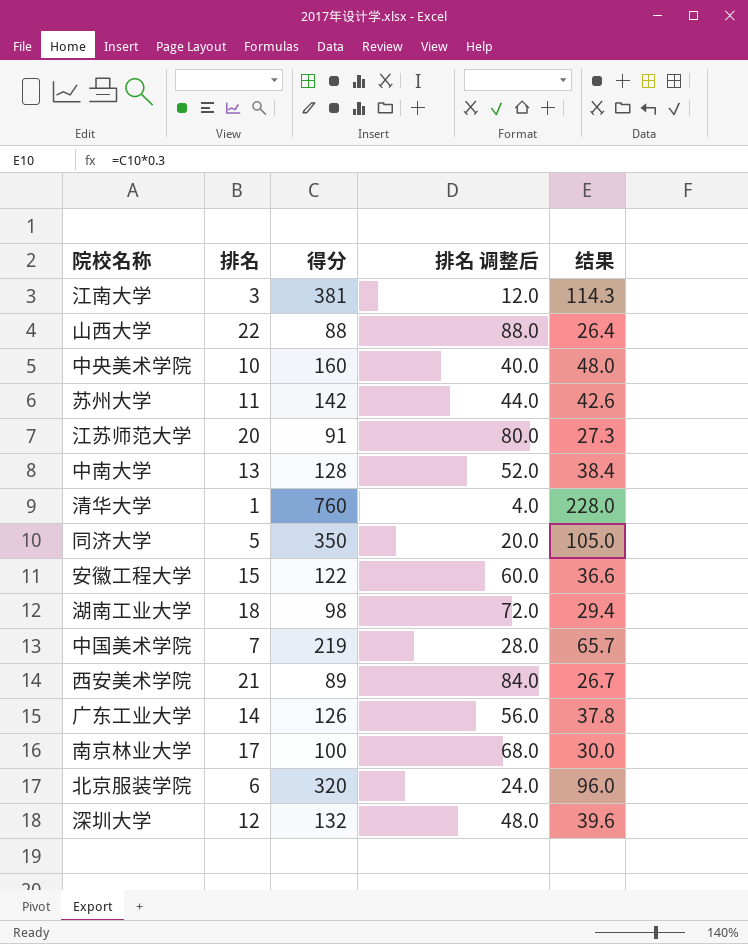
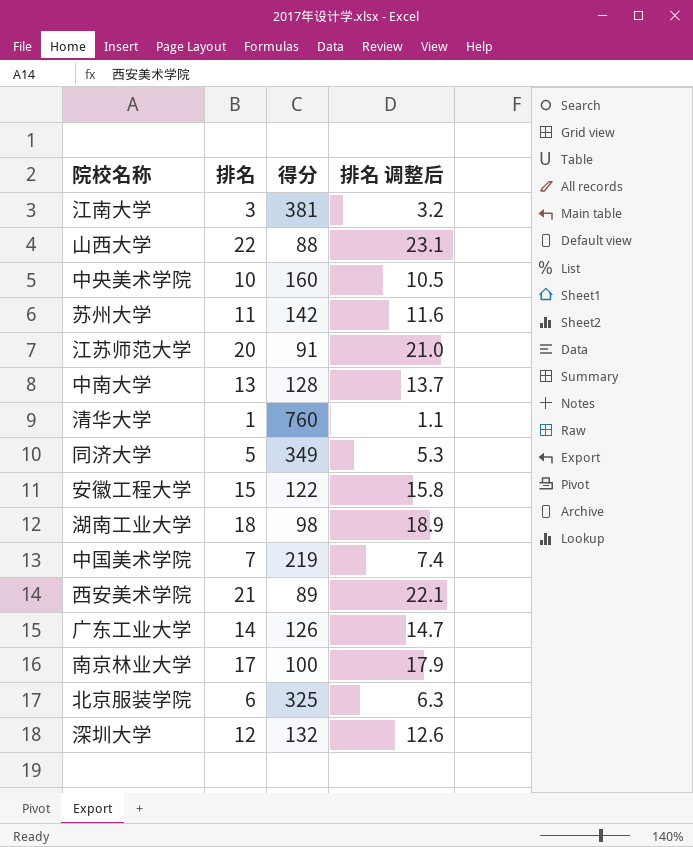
column 结果 | formula: [得分] * 0.3 -> none
column 排名 调整后 | formula: [排名] * 4 -> [排名] * 1.05
同济大学 | 得分: 350 -> 349
北京服装学院 | 得分: 320 -> 325

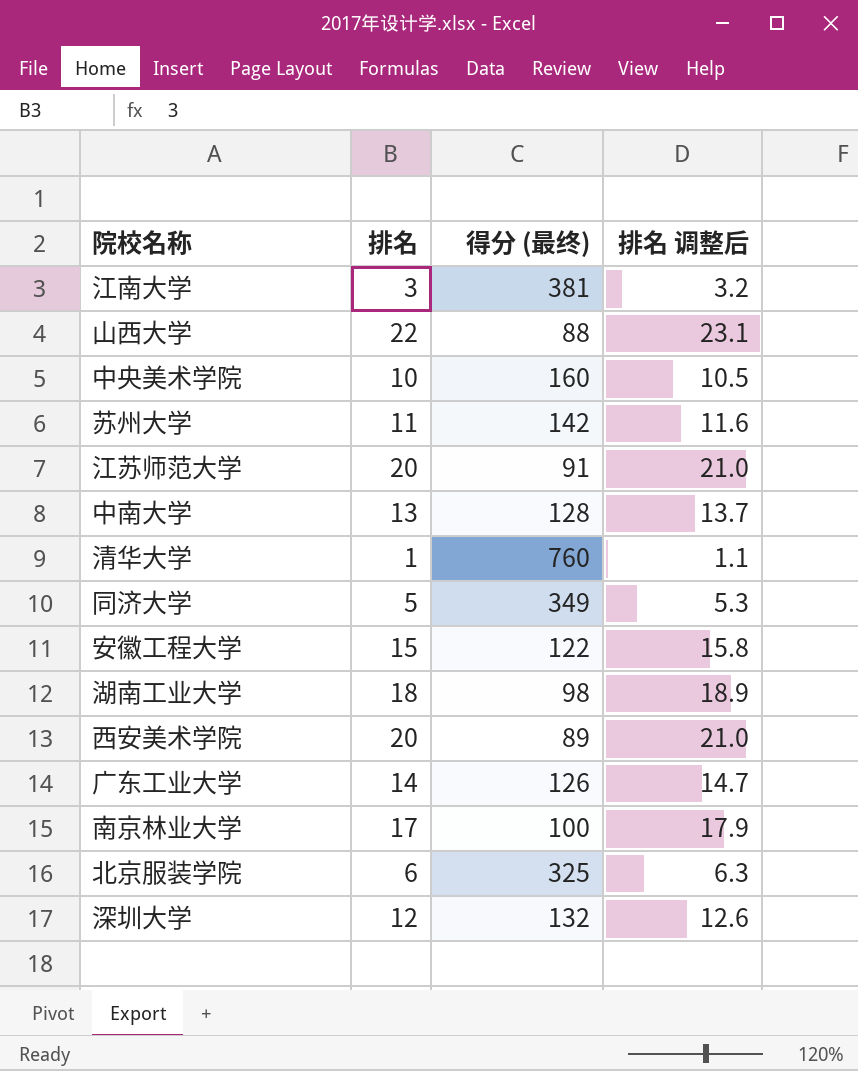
column name: 得分 -> 得分 (最终)
row 中国美术学院: 7 | 219 | 7.4 -> none
西安美术学院 | 排名: 21 -> 20
西安美术学院 | 排名 调整后: 22.1 -> 21.0

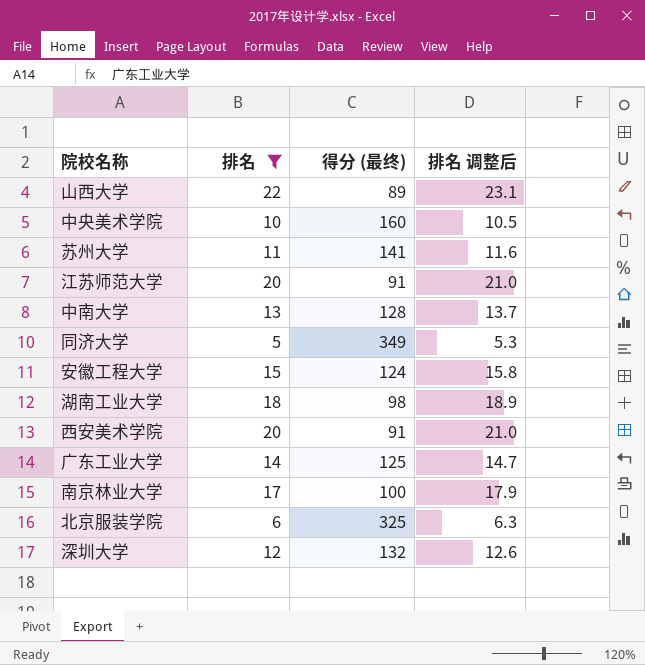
filter: none -> 排名 >= 5
山西大学 | 得分 (最终): 88 -> 89
苏州大学 | 得分 (最终): 142 -> 141
安徽工程大学 | 得分 (最终): 122 -> 124
西安美术学院 | 得分 (最终): 89 -> 91
广东工业大学 | 得分 (最终): 126 -> 125

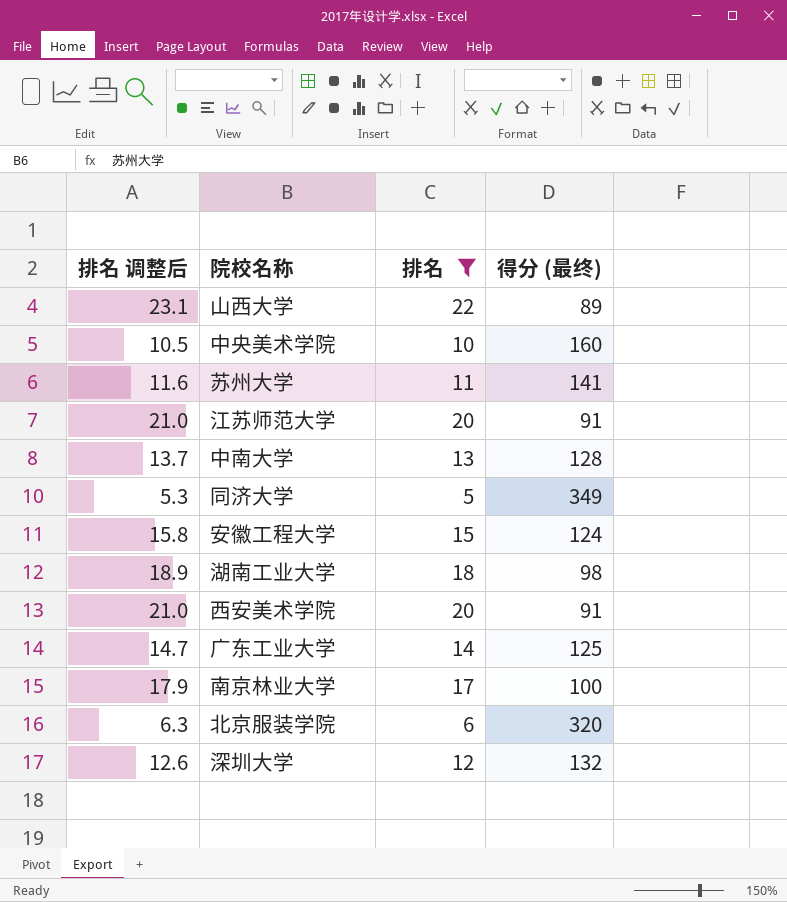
column 排名 调整后 | position: 4 -> 1
北京服装学院 | 得分 (最终): 325 -> 320

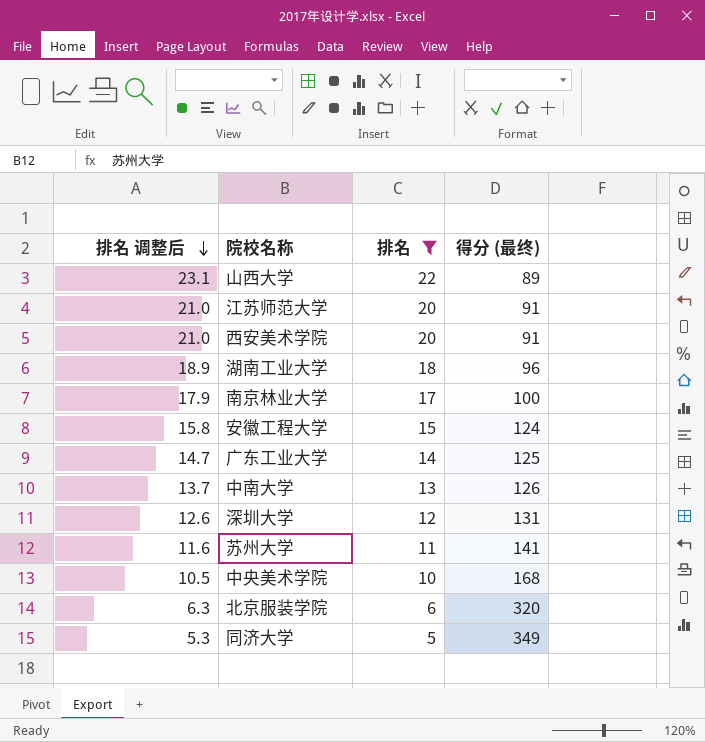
row order: none -> 排名 调整后 descending
湖南工业大学 | 得分 (最终): 98 -> 96
中南大学 | 得分 (最终): 128 -> 126
深圳大学 | 得分 (最终): 132 -> 131
中央美术学院 | 得分 (最终): 160 -> 168

